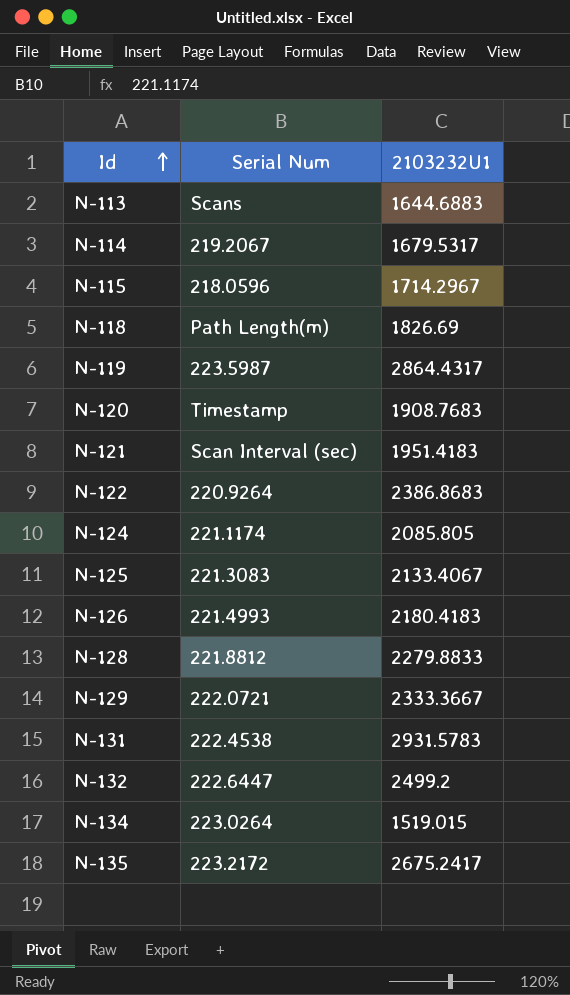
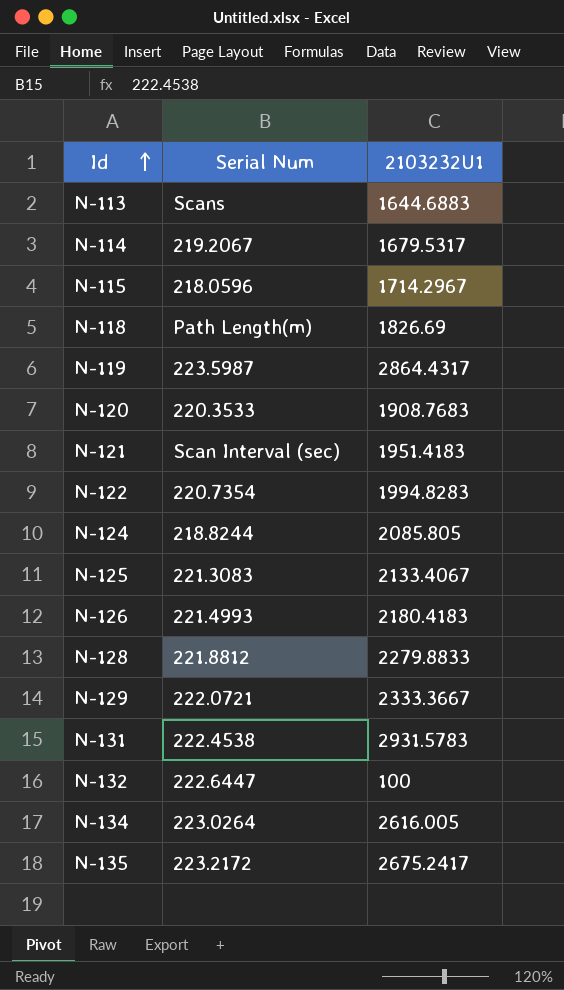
N-120 | Serial Num: Timestamp -> 220.3533
N-122 | Serial Num: 220.9264 -> 220.7354
N-122 | 2103232U1: 2386.8683 -> 1994.8283
N-124 | Serial Num: 221.1174 -> 218.8244
N-132 | 2103232U1: 2499.2 -> 100
N-134 | 2103232U1: 1519.015 -> 2616.005

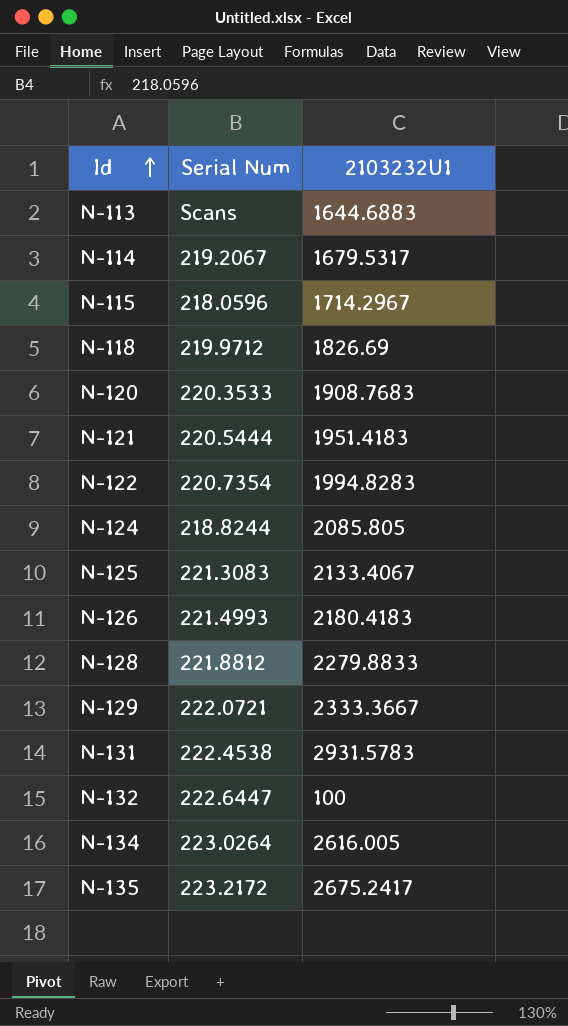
row N-119: 223.5987 | 2864.4317 -> none
N-118 | Serial Num: Path Length(m) -> 219.9712
N-121 | Serial Num: Scan Interval (sec) -> 220.5444

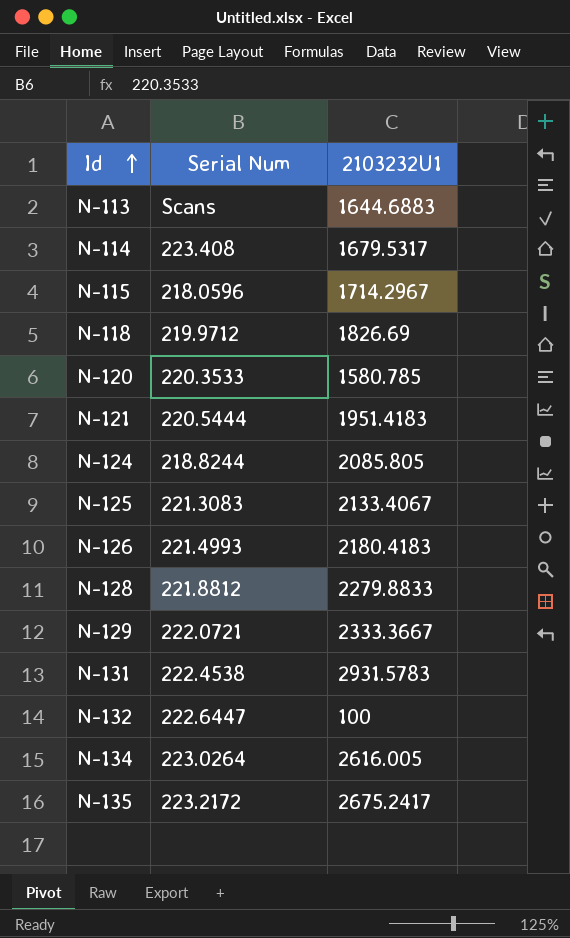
row N-122: 220.7354 | 1994.8283 -> none
N-114 | Serial Num: 219.2067 -> 223.408
N-120 | 2103232U1: 1908.7683 -> 1580.785

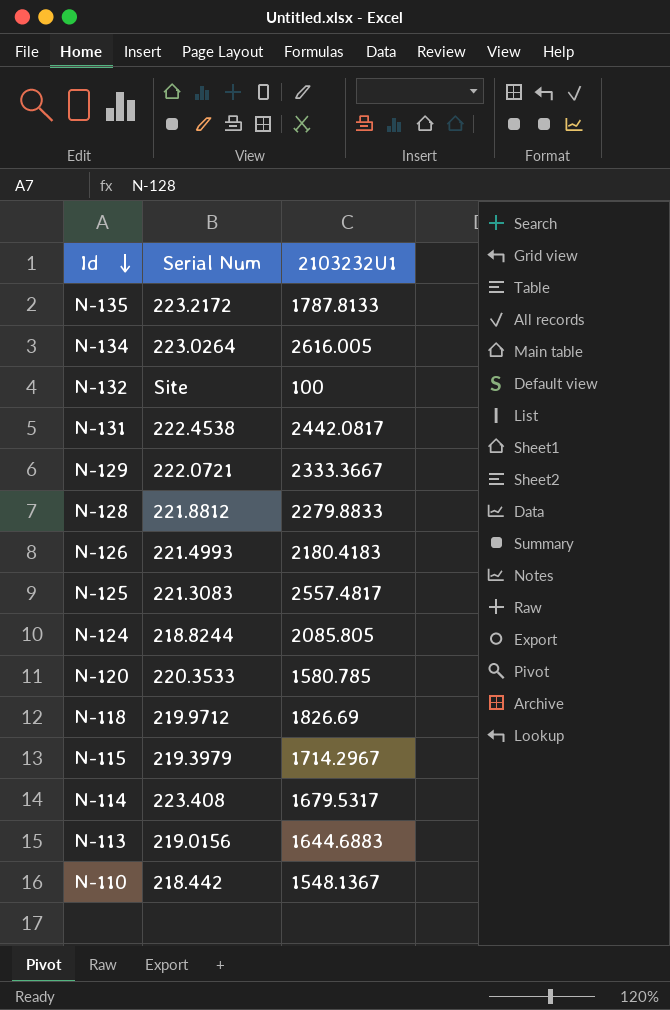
row order: Id ascending -> Id descending
row N-121: 220.5444 | 1951.4183 -> none
N-135 | 2103232U1: 2675.2417 -> 1787.8133
N-132 | Serial Num: 222.6447 -> Site
N-131 | 2103232U1: 2931.5783 -> 2442.0817
N-125 | 2103232U1: 2133.4067 -> 2557.4817
N-115 | Serial Num: 218.0596 -> 219.3979
N-113 | Serial Num: Scans -> 219.0156
row N-110: none -> 218.442 | 1548.1367

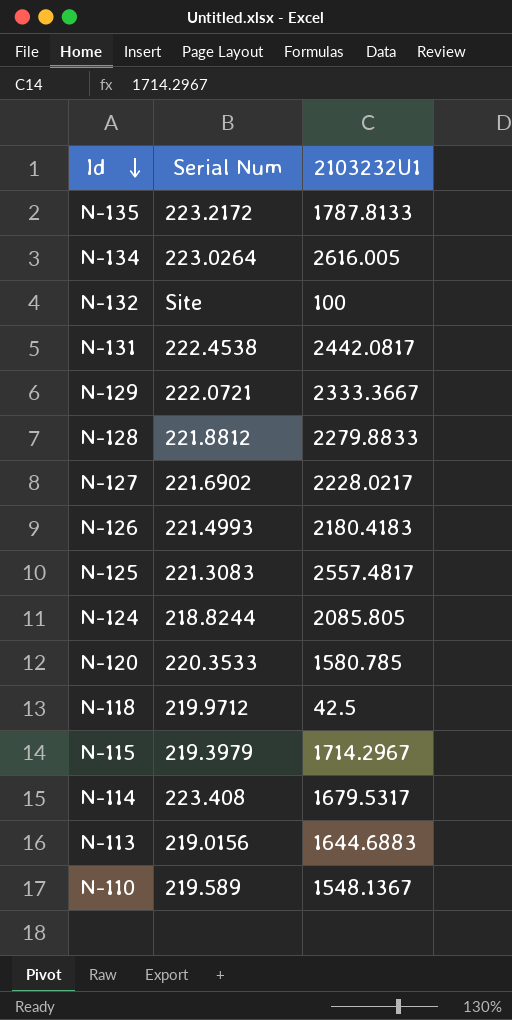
row N-127: none -> 221.6902 | 2228.0217
N-118 | 2103232U1: 1826.69 -> 42.5
N-110 | Serial Num: 218.442 -> 219.589

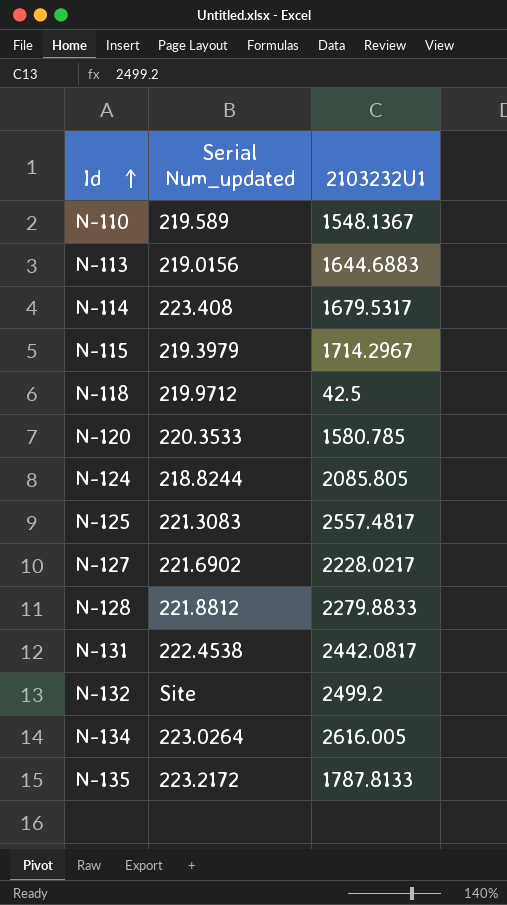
row order: Id descending -> Id ascending
column name: Serial Num -> Serial Num_updated
row N-129: 222.0721 | 2333.3667 -> none
row N-126: 221.4993 | 2180.4183 -> none
N-132 | 2103232U1: 100 -> 2499.2

